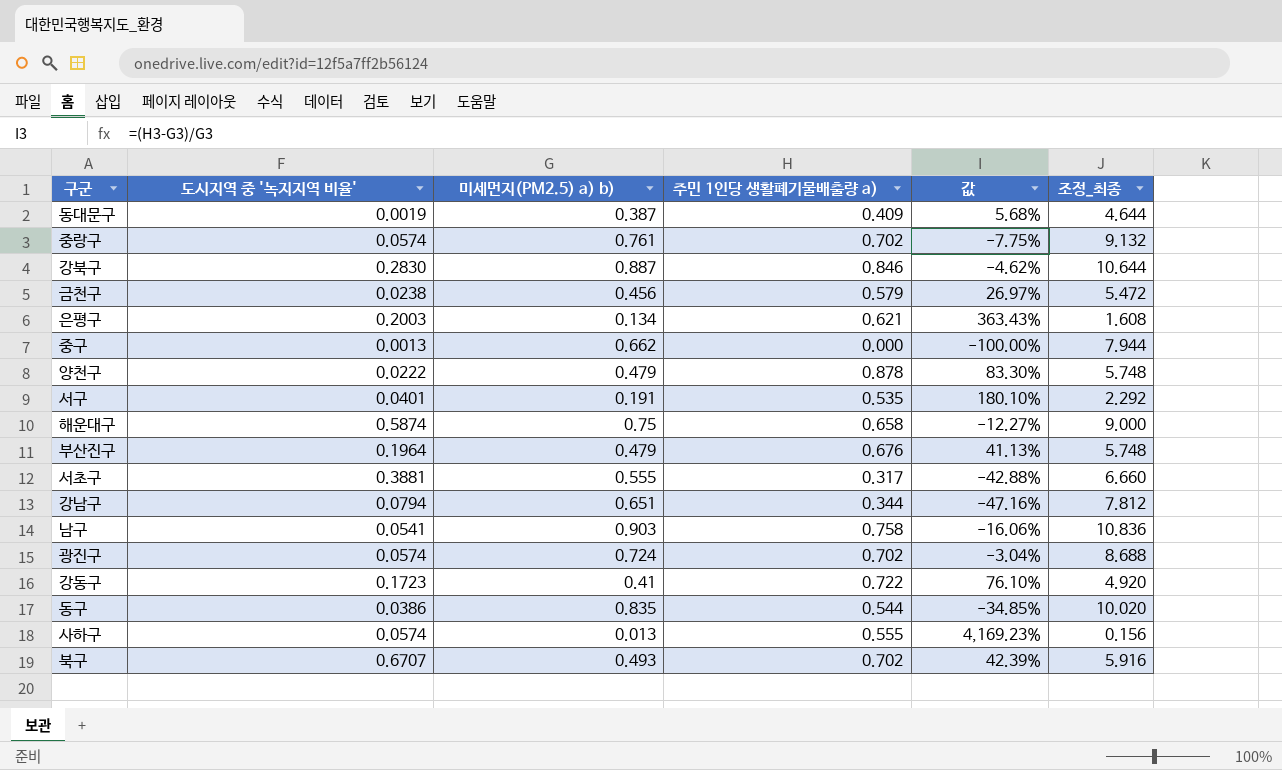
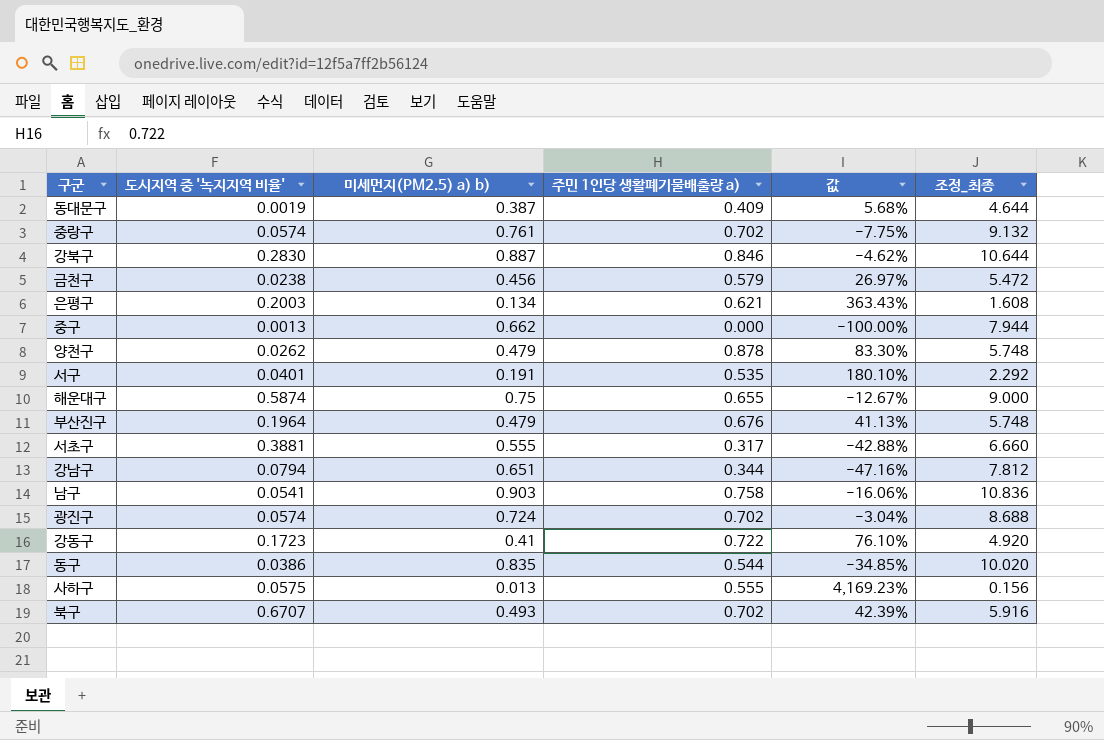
양천구 | 도시지역 중 '녹지지역 비율': 0.0222 -> 0.0262
해운대구 | 주민 1인당 생활폐기물배출량 a): 0.658 -> 0.655
해운대구 | 값: -12.27% -> -12.67%
사하구 | 도시지역 중 '녹지지역 비율': 0.0574 -> 0.0575

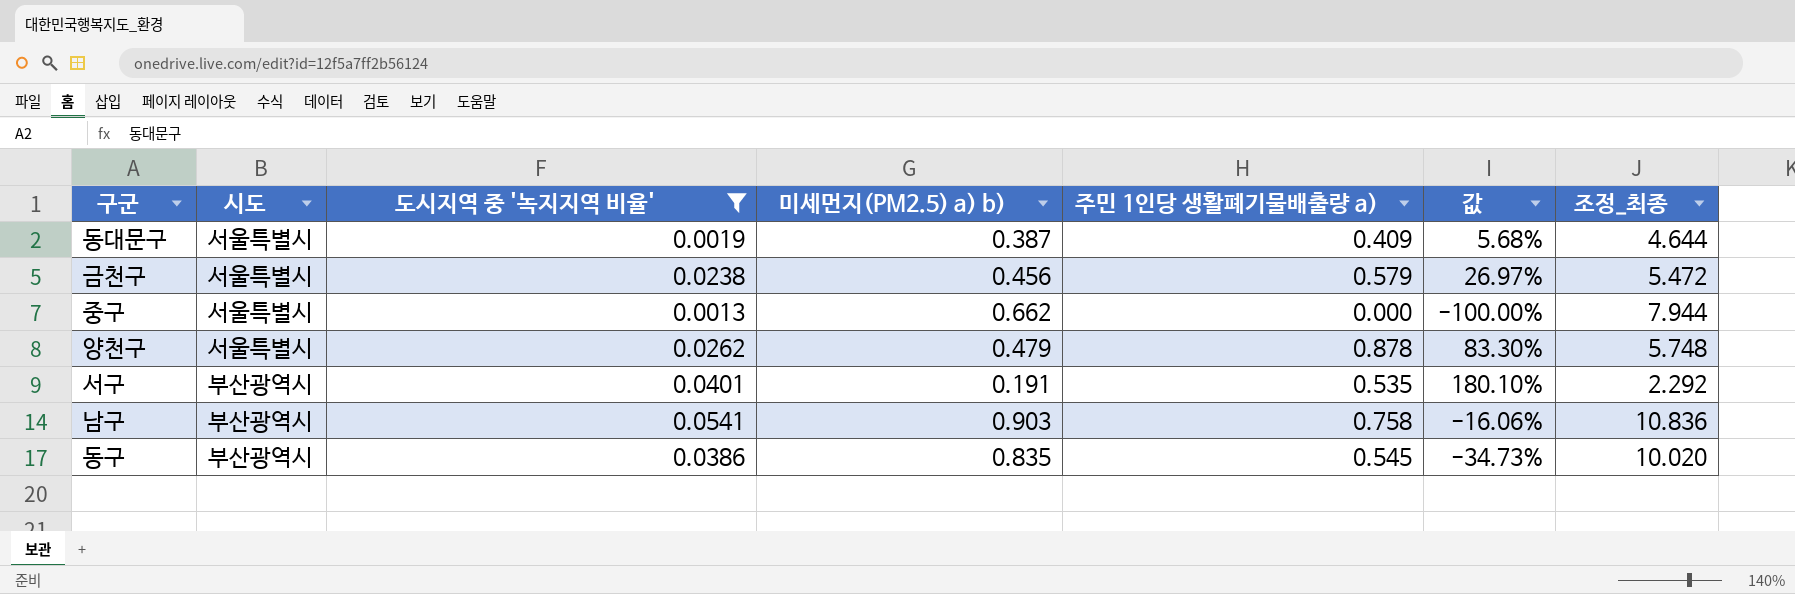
filter: none -> 도시지역 중 '녹지지역 비율' <= 0.0541
column 시도 | position: none -> 2
동구 | 주민 1인당 생활폐기물배출량 a): 0.544 -> 0.545
동구 | 값: -34.85% -> -34.73%

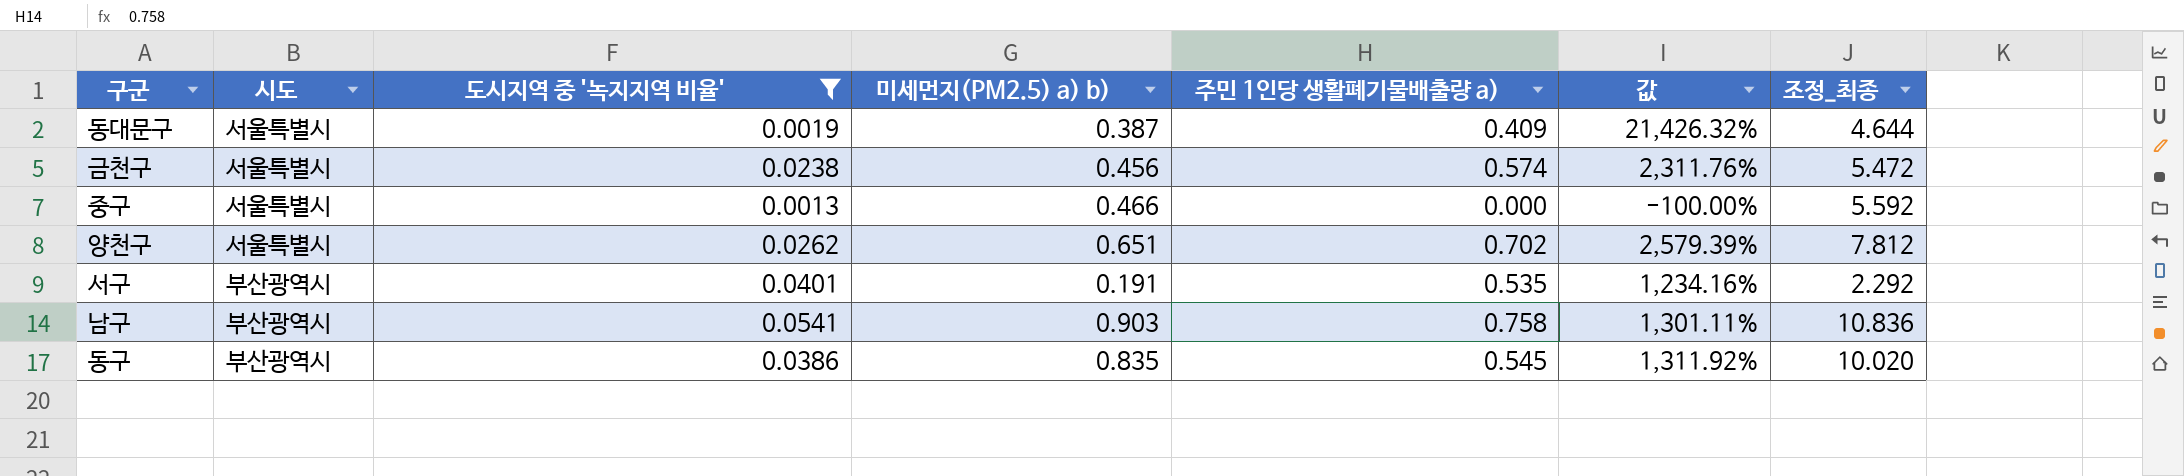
column 값 | formula: ([주민 1인당 생활폐기물배출량 a)] - [미세먼지(PM2.5) a) b)]) / [미세먼지(PM2.5) a) b)] -> ([주민 1인당 생활폐기물배출량 a)] - [도시지역 중 '녹지지역 비율']) / [도시지역 중 '녹지지역 비율']
금천구 | 주민 1인당 생활폐기물배출량 a): 0.579 -> 0.574
중구 | 미세먼지(PM2.5) a) b): 0.662 -> 0.466
중구 | 조정_최종: 7.944 -> 5.592
양천구 | 미세먼지(PM2.5) a) b): 0.479 -> 0.651
양천구 | 주민 1인당 생활폐기물배출량 a): 0.878 -> 0.702
양천구 | 조정_최종: 5.748 -> 7.812

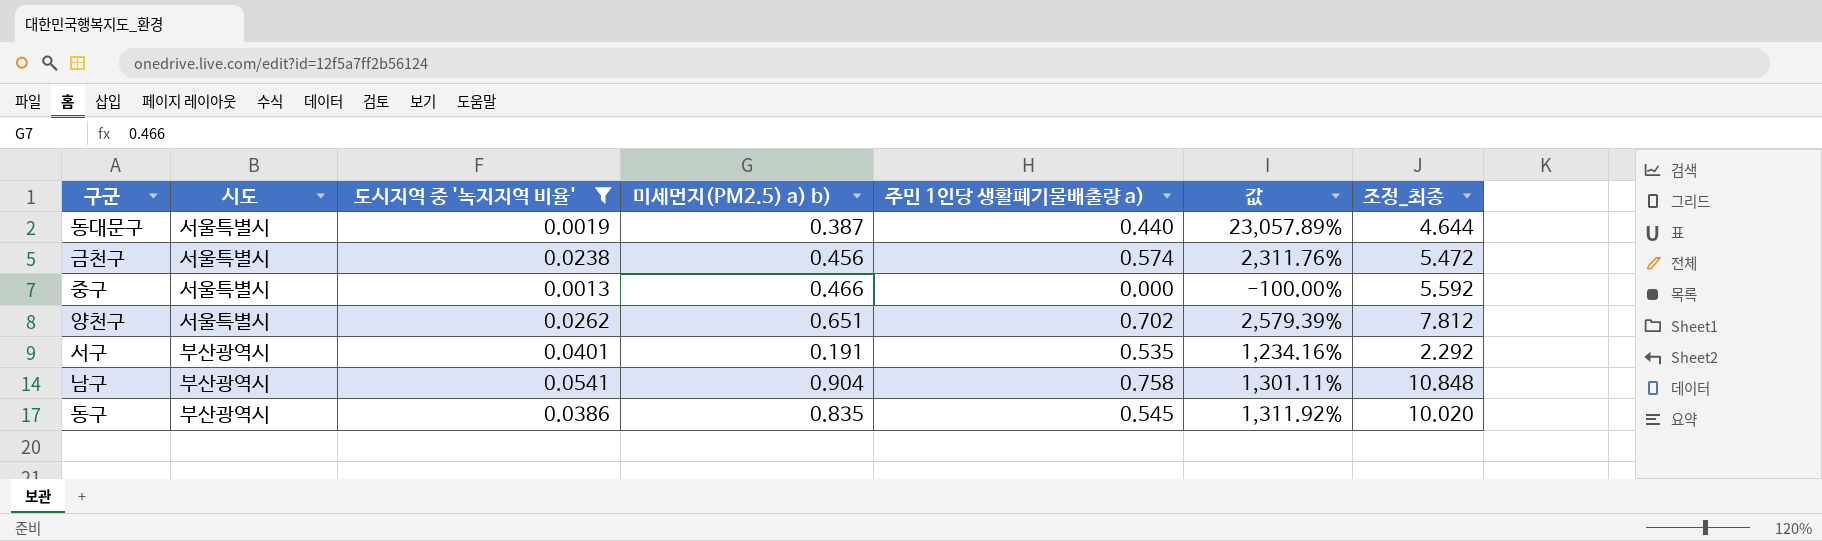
동대문구 | 주민 1인당 생활폐기물배출량 a): 0.409 -> 0.440
동대문구 | 값: 21,426.32% -> 23,057.89%
남구 | 미세먼지(PM2.5) a) b): 0.903 -> 0.904
남구 | 조정_최종: 10.836 -> 10.848

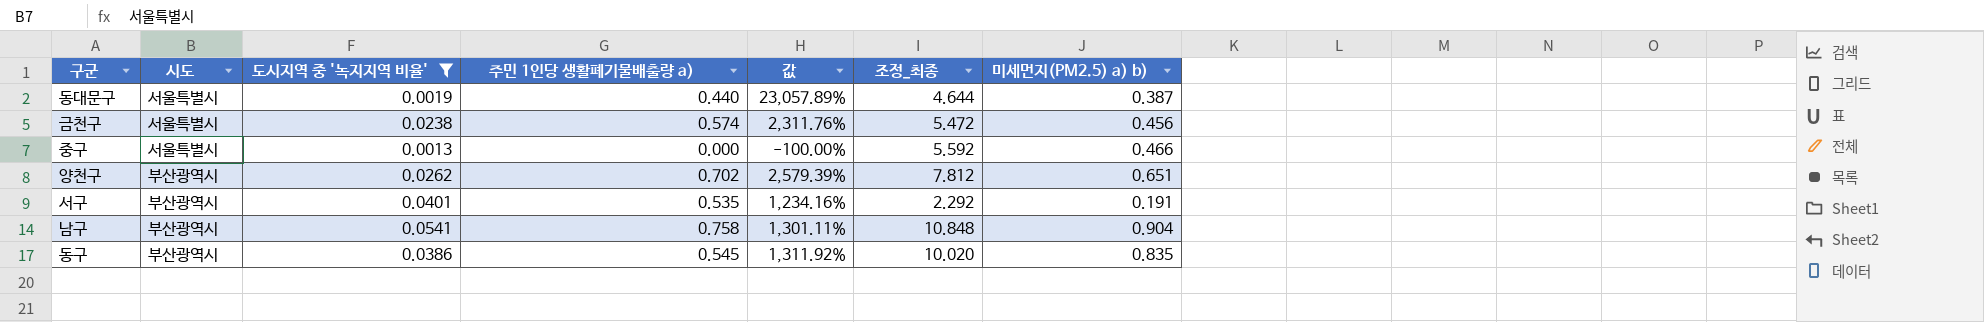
column 미세먼지(PM2.5) a) b) | position: 4 -> 7
양천구 | 시도: 서울특별시 -> 부산광역시

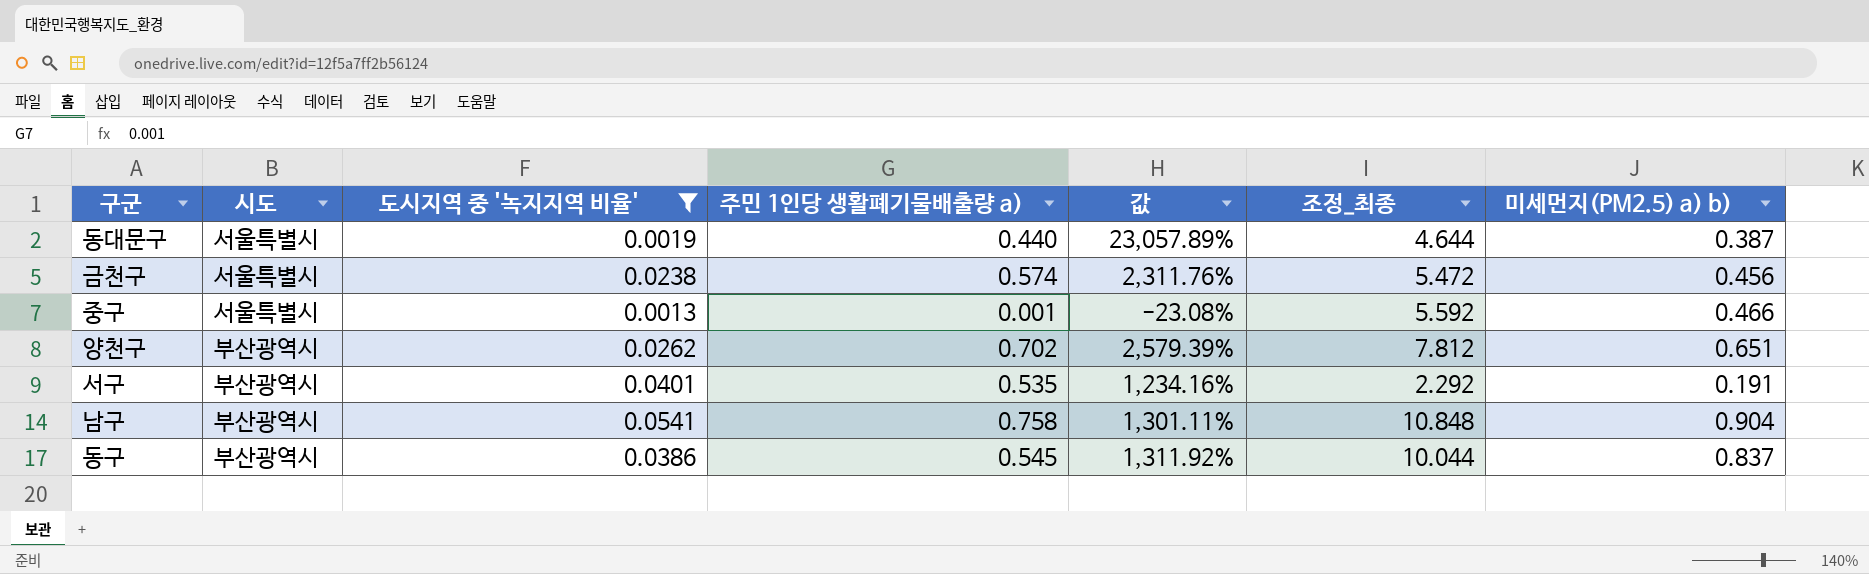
중구 | 주민 1인당 생활폐기물배출량 a): 0.000 -> 0.001
중구 | 값: -100.00% -> -23.08%
동구 | 조정_최종: 10.020 -> 10.044
동구 | 미세먼지(PM2.5) a) b): 0.835 -> 0.837

